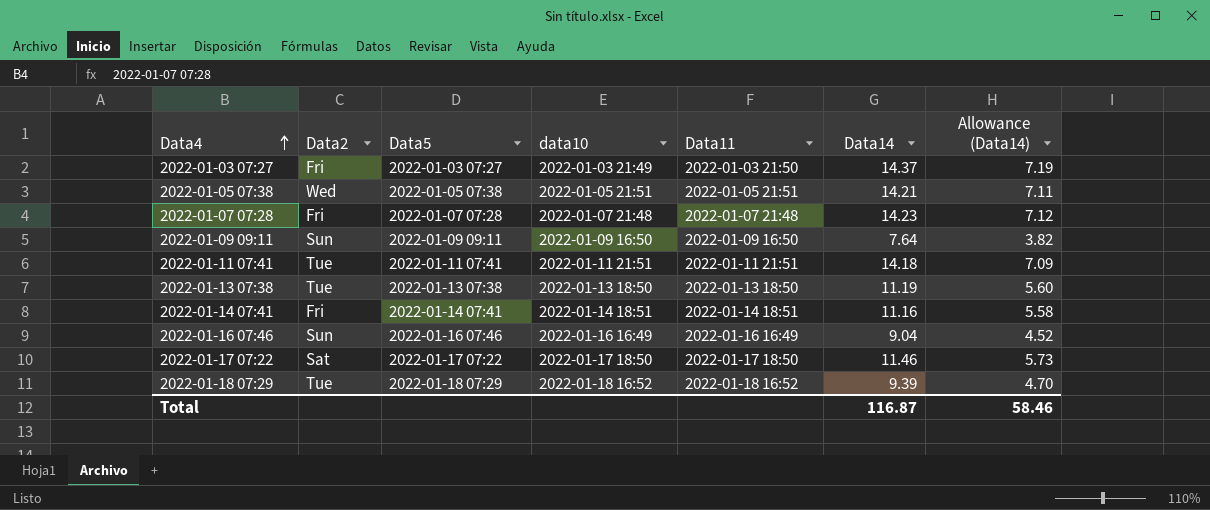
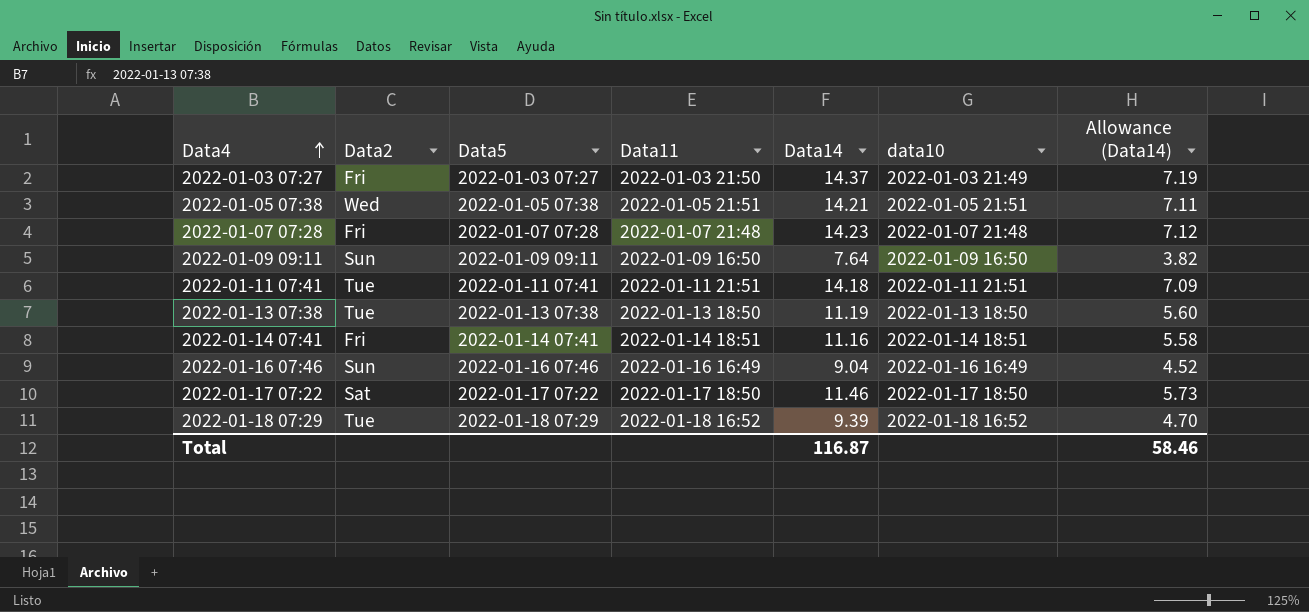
column data10 | position: 4 -> 6

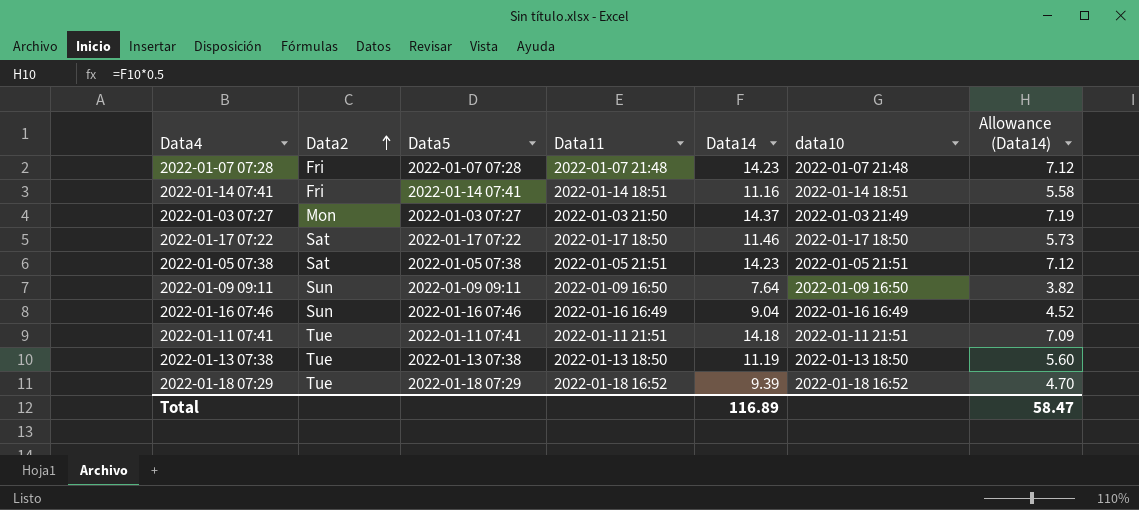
row order: Data4 ascending -> Data2 ascending
2022-01-03 07:27 | Data2: Fri -> Mon
2022-01-05 07:38 | Data2: Wed -> Sat
2022-01-05 07:38 | Data14: 14.21 -> 14.23
2022-01-05 07:38 | Allowance (Data14): 7.11 -> 7.12
Total | Data14: 116.87 -> 116.89
Total | Allowance (Data14): 58.46 -> 58.47

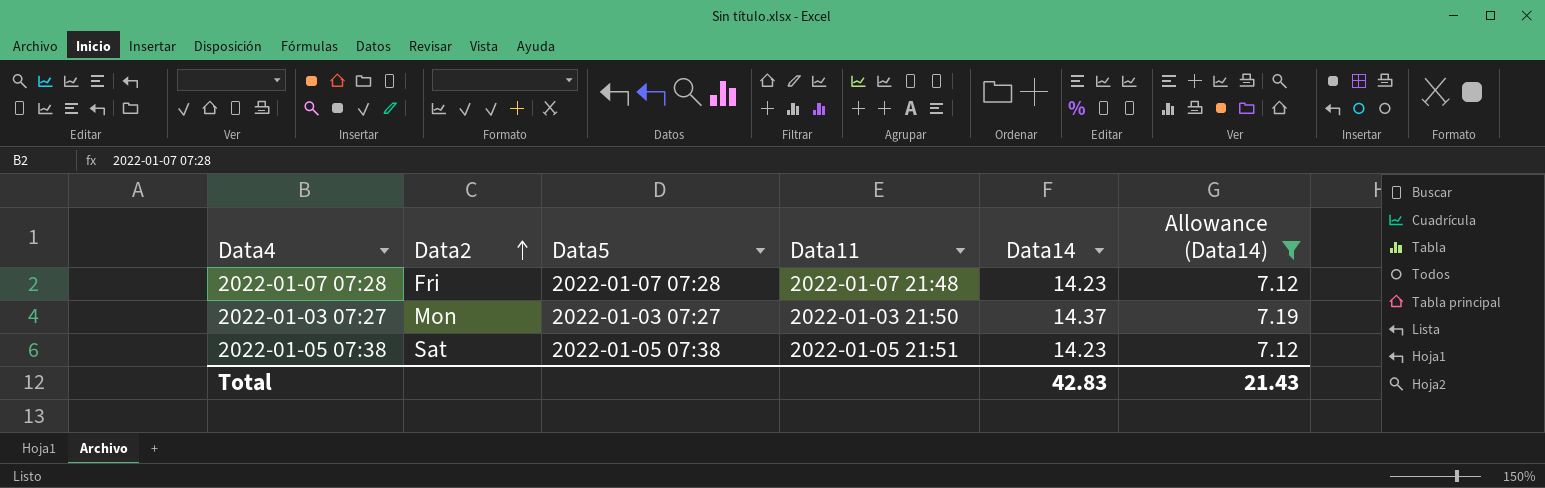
filter: none -> Allowance (Data14) >= 7.12
column data10 | position: 6 -> none
Total | Data14: 116.89 -> 42.83
Total | Allowance (Data14): 58.47 -> 21.43

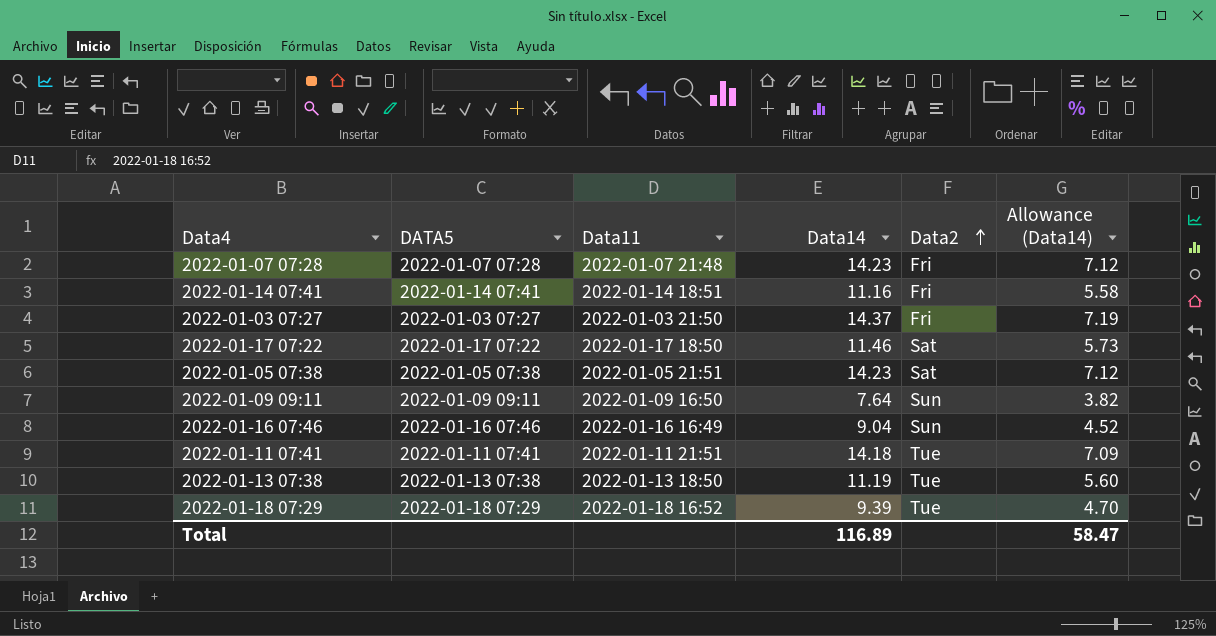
filter: Allowance (Data14) >= 7.12 -> none
column name: Data5 -> DATA5
column Data2 | position: 2 -> 5
2022-01-03 07:27 | Data2: Mon -> Fri
Total | Data14: 42.83 -> 116.89
Total | Allowance (Data14): 21.43 -> 58.47

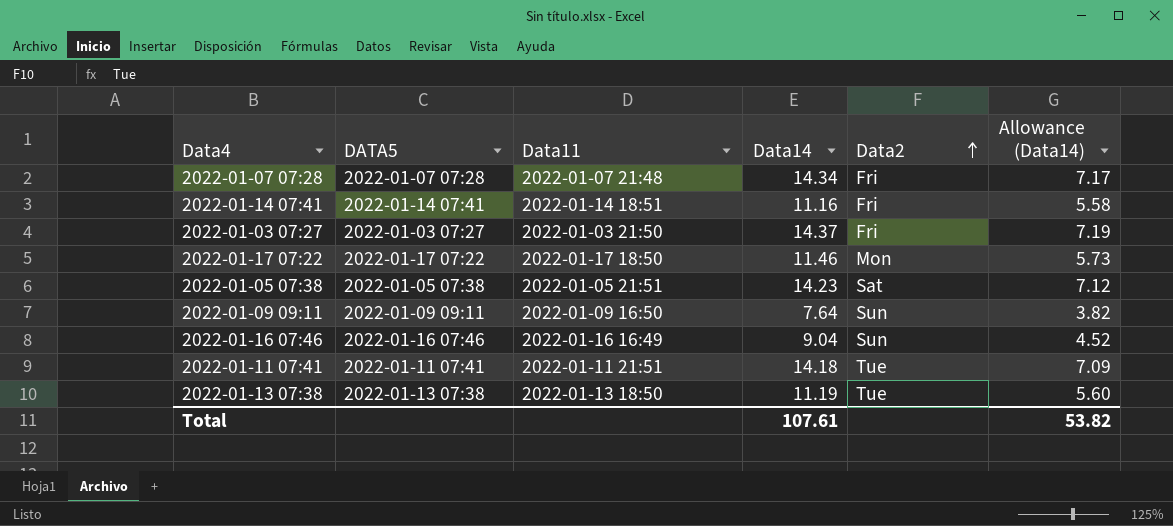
row 2022-01-18 07:29: 2022-01-18 07:29 | 2022-01-18 16:52 | 9.39 | Tue | 4.70 -> none
2022-01-07 07:28 | Data14: 14.23 -> 14.34
2022-01-07 07:28 | Allowance (Data14): 7.12 -> 7.17
2022-01-17 07:22 | Data2: Sat -> Mon
Total | Data14: 116.89 -> 107.61
Total | Allowance (Data14): 58.47 -> 53.82

